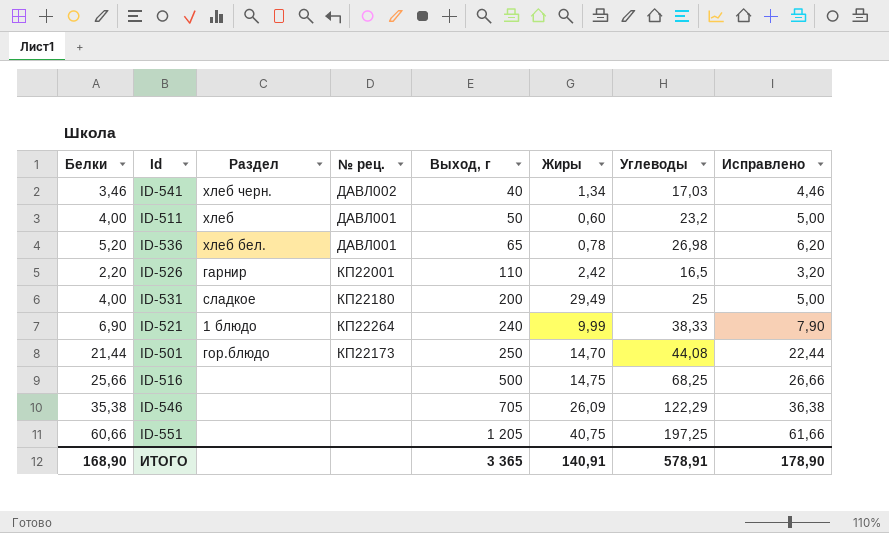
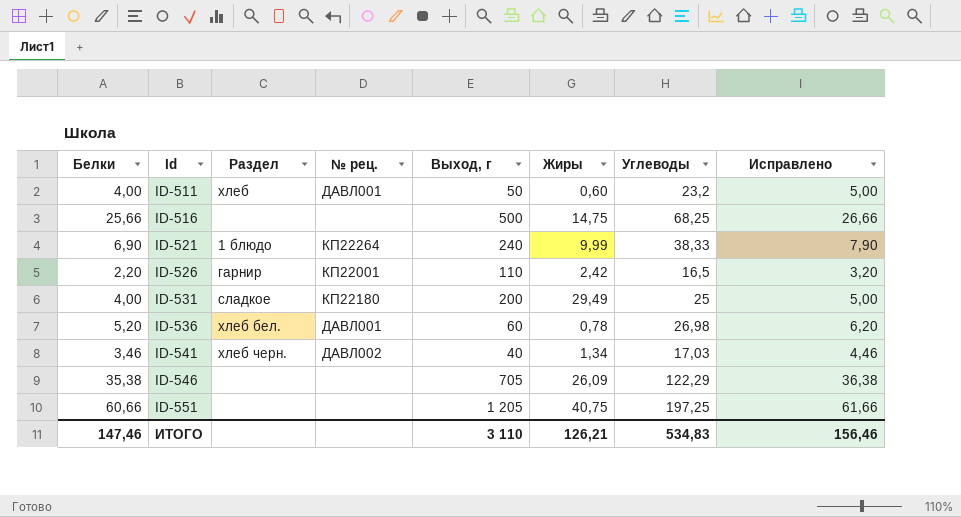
row order: Выход, г ascending -> Id ascending
row ID-501: 21,44 | гор.блюдо | КП22173 | 250 | 14,70 | 44,08 | 22,44 -> none
ID-536 | Выход, г: 65 -> 60
ИТОГО | Белки: 168,90 -> 147,46
ИТОГО | Выход, г: 3 365 -> 3 110
ИТОГО | Жиры: 140,91 -> 126,21
ИТОГО | Углеводы: 578,91 -> 534,83
ИТОГО | Исправлено: 178,90 -> 156,46

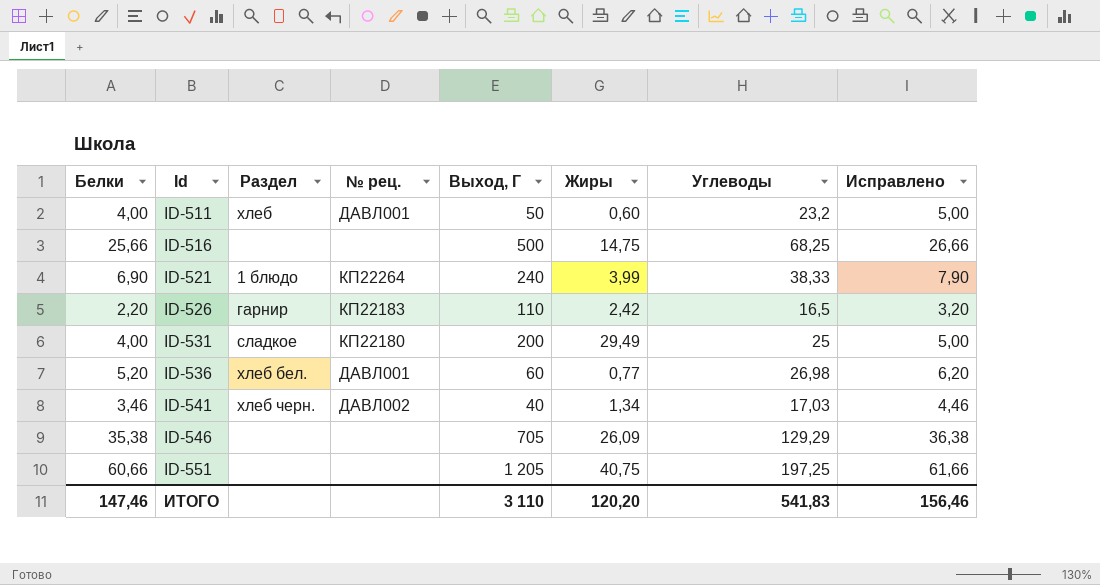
column name: Выход, г -> Выход, Г
ID-521 | Жиры: 9,99 -> 3,99
ID-526 | № рец.: КП22001 -> КП22183
ID-536 | Жиры: 0,78 -> 0,77
ID-546 | Углеводы: 122,29 -> 129,29
ИТОГО | Жиры: 126,21 -> 120,20
ИТОГО | Углеводы: 534,83 -> 541,83

